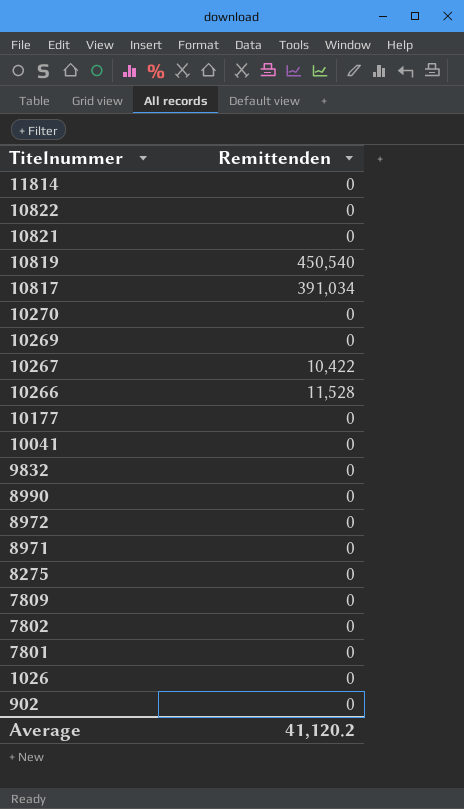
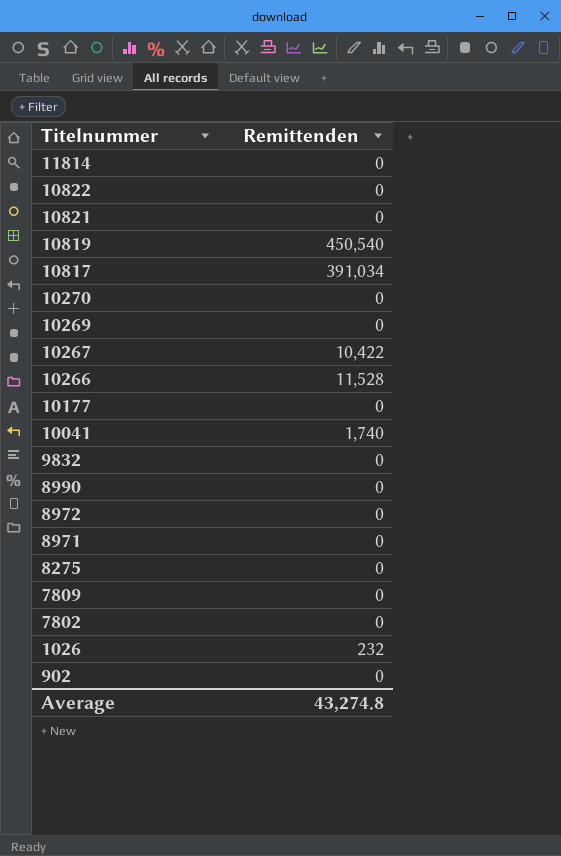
row 7801: 0 -> none
10041 | Remittenden: 0 -> 1,740
1026 | Remittenden: 0 -> 232
Average | Remittenden: 41,120.2 -> 43,274.8

